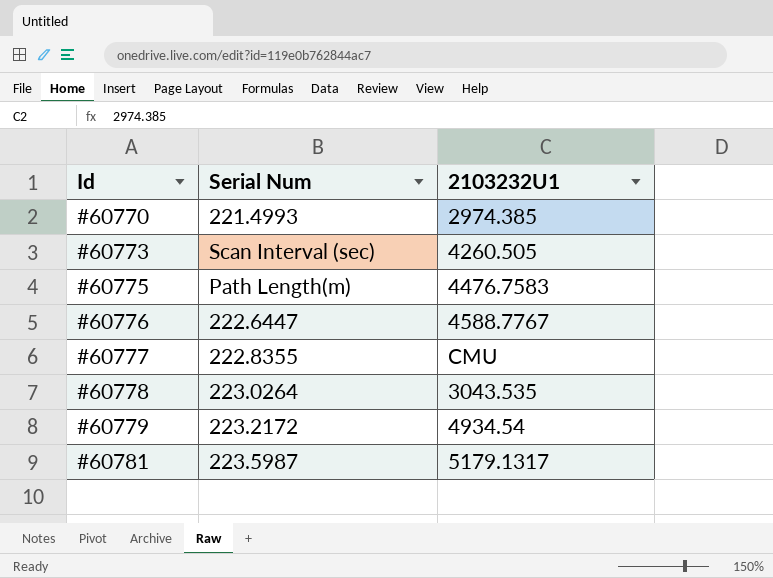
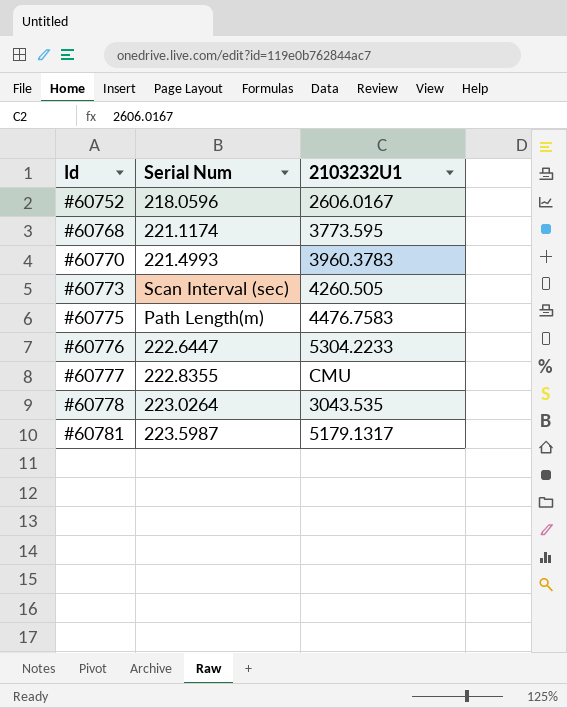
row #60779: 223.2172 | 4934.54 -> none
row #60752: none -> 218.0596 | 2606.0167
row #60768: none -> 221.1174 | 3773.595
#60770 | 2103232U1: 2974.385 -> 3960.3783
#60776 | 2103232U1: 4588.7767 -> 5304.2233

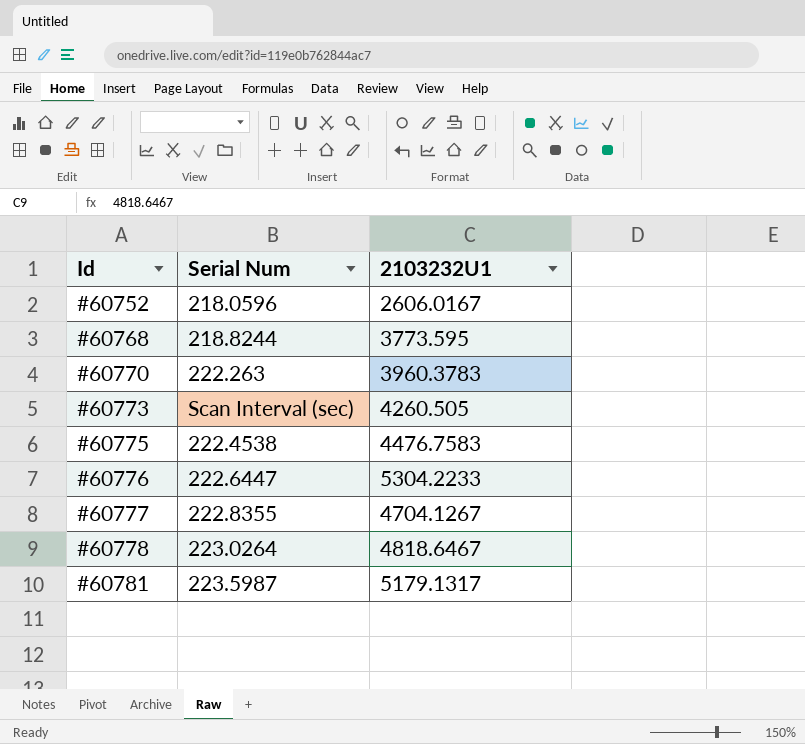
#60768 | Serial Num: 221.1174 -> 218.8244
#60770 | Serial Num: 221.4993 -> 222.263
#60775 | Serial Num: Path Length(m) -> 222.4538
#60777 | 2103232U1: CMU -> 4704.1267
#60778 | 2103232U1: 3043.535 -> 4818.6467

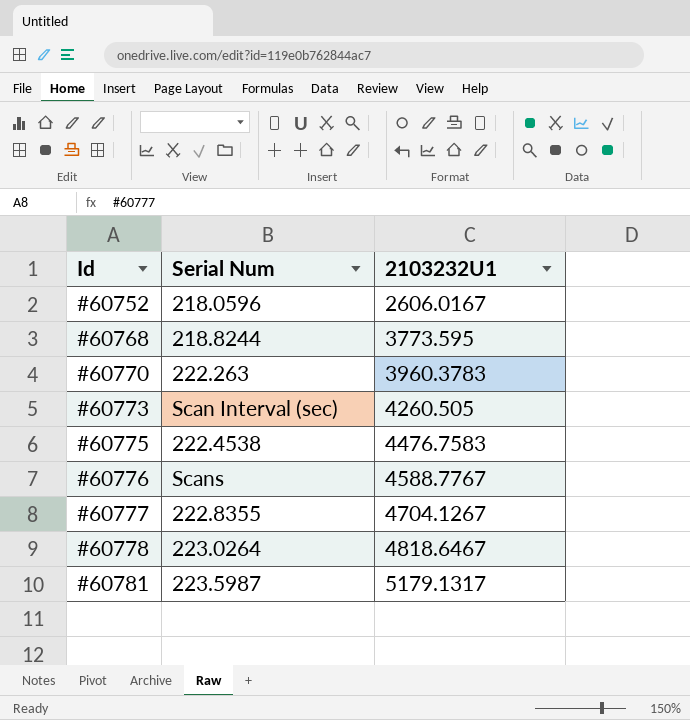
#60776 | Serial Num: 222.6447 -> Scans
#60776 | 2103232U1: 5304.2233 -> 4588.7767

